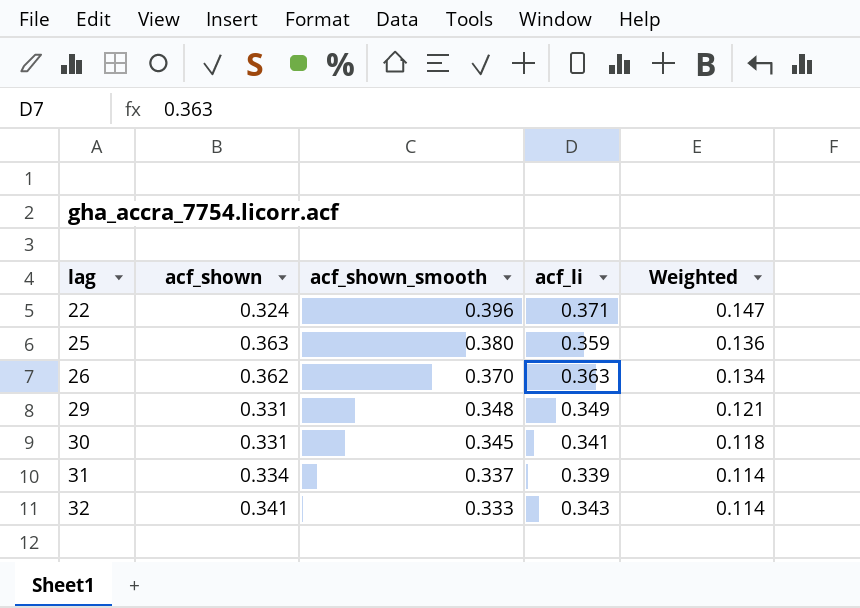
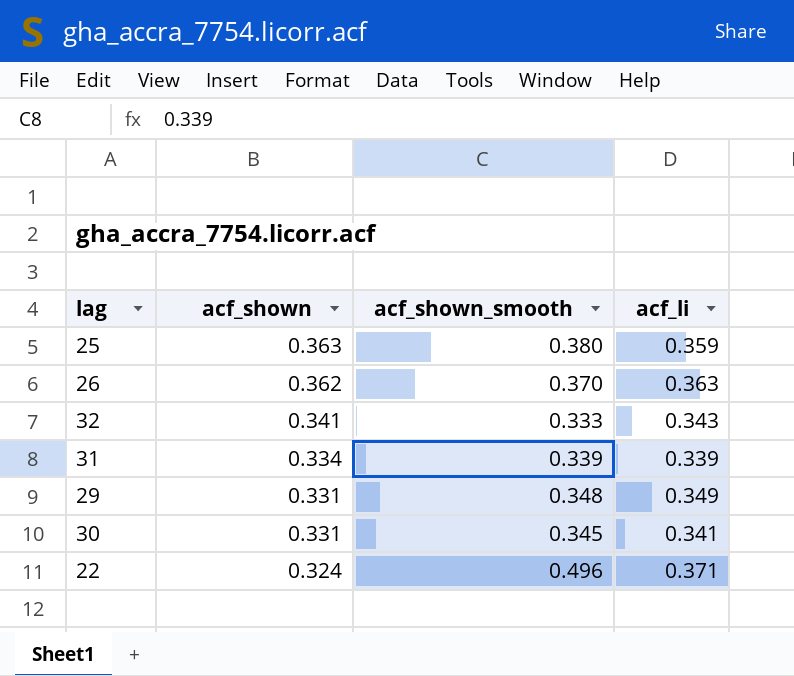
row order: lag ascending -> acf_shown descending
column Weighted | formula: [acf_shown_smooth] * [acf_li] -> none
31 | acf_shown_smooth: 0.337 -> 0.339
22 | acf_shown_smooth: 0.396 -> 0.496

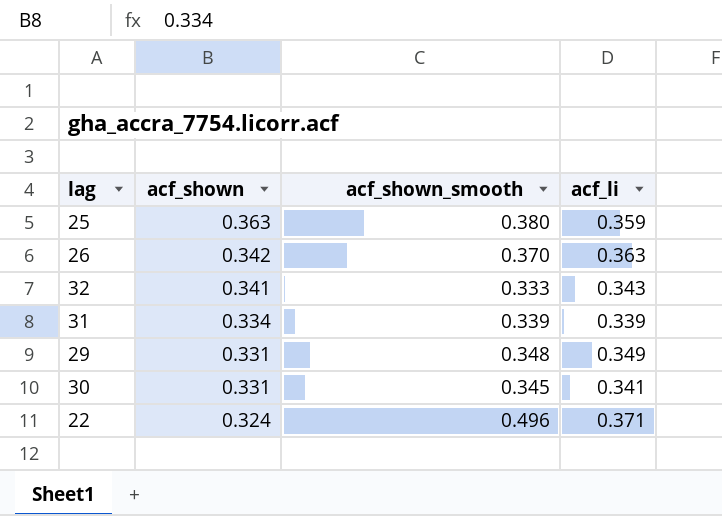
26 | acf_shown: 0.362 -> 0.342

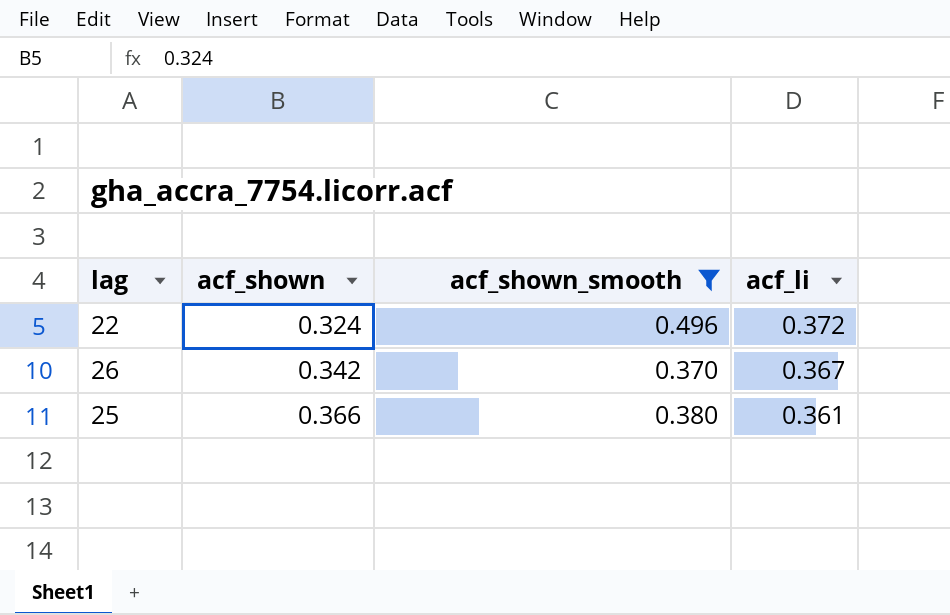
filter: none -> acf_shown_smooth >= 0.370
row order: acf_shown descending -> acf_shown ascending
22 | acf_li: 0.371 -> 0.372
26 | acf_li: 0.363 -> 0.367
25 | acf_shown: 0.363 -> 0.366
25 | acf_li: 0.359 -> 0.361

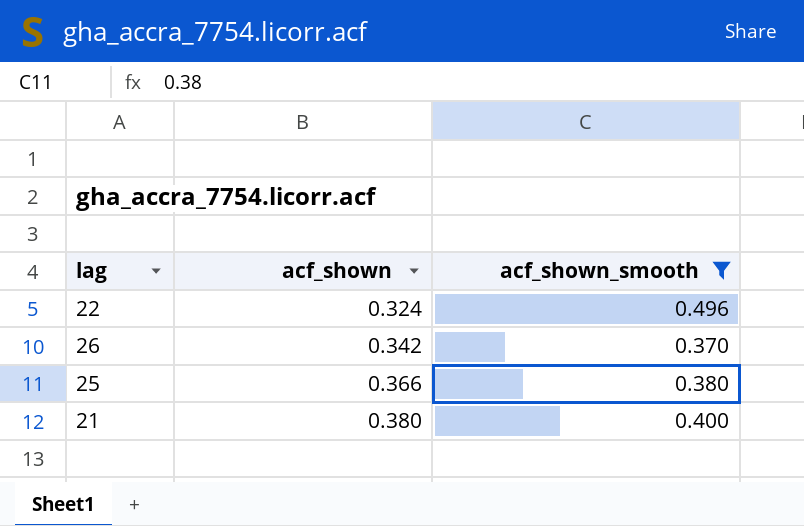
column acf_li | position: 4 -> none
row 21: none -> 0.380 | 0.400

